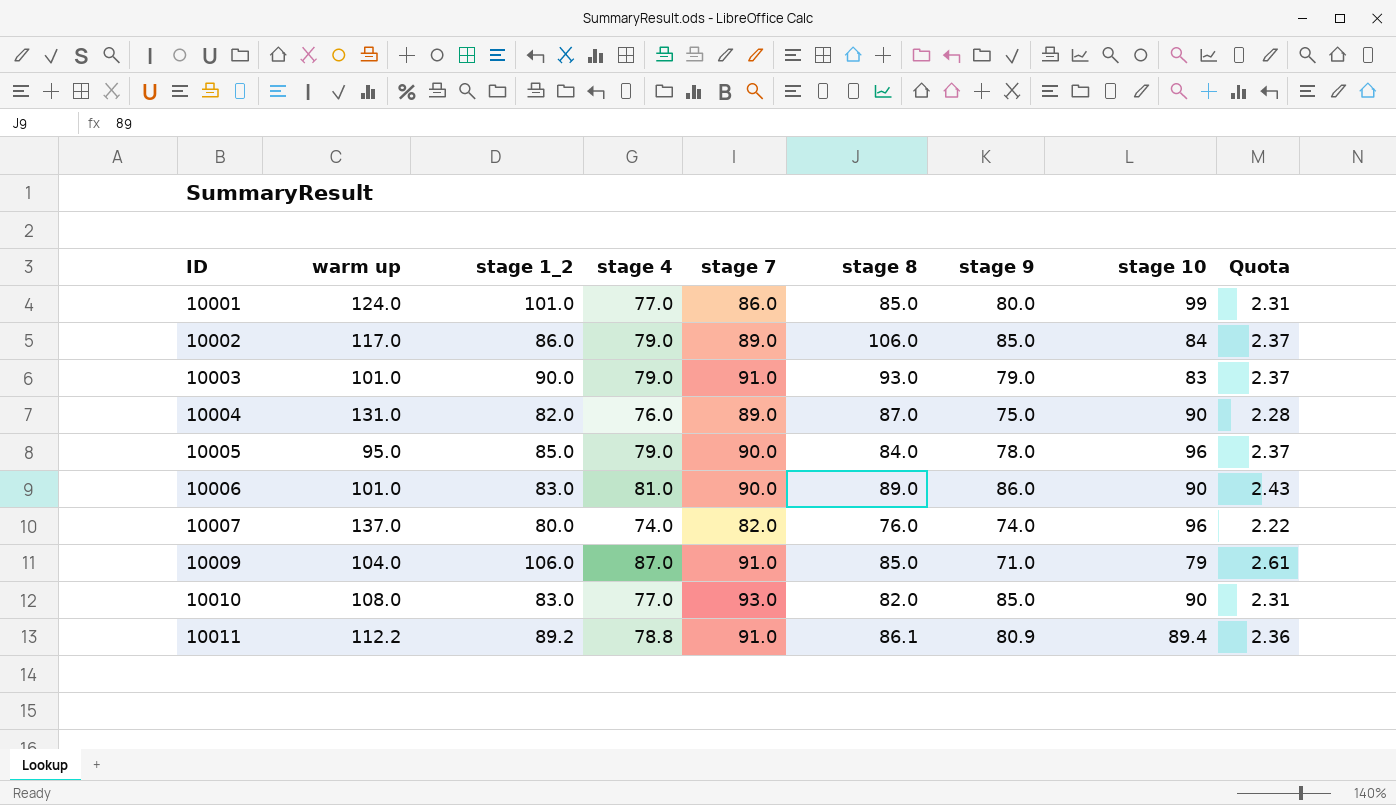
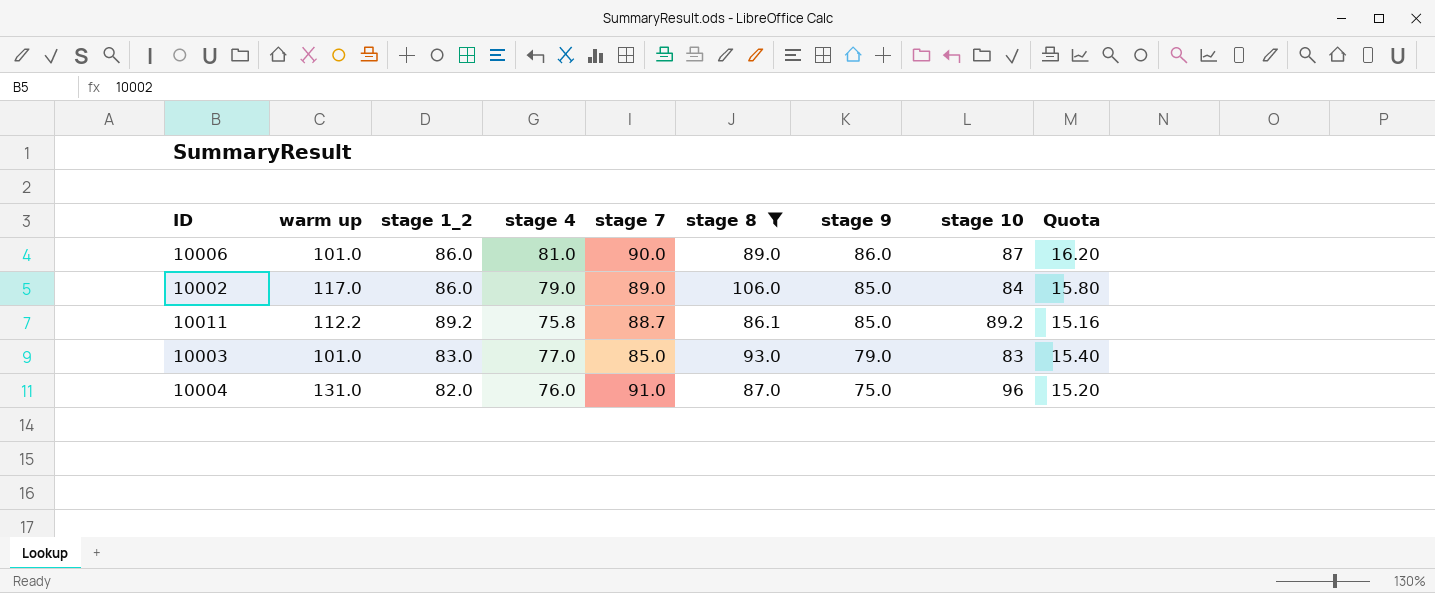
filter: none -> stage 8 >= 86.1
row order: ID ascending -> stage 9 descending
column Quota | formula: [stage 4] * 0.03 -> [stage 4] * 0.2
10006 | stage 1_2: 83.0 -> 86.0
10006 | stage 10: 90 -> 87
10011 | stage 4: 78.8 -> 75.8
10011 | stage 7: 91.0 -> 88.7
10011 | stage 9: 80.9 -> 85.0
10011 | stage 10: 89.4 -> 89.2
10003 | stage 1_2: 90.0 -> 83.0
10003 | stage 4: 79.0 -> 77.0
10003 | stage 7: 91.0 -> 85.0
10004 | stage 7: 89.0 -> 91.0
10004 | stage 10: 90 -> 96

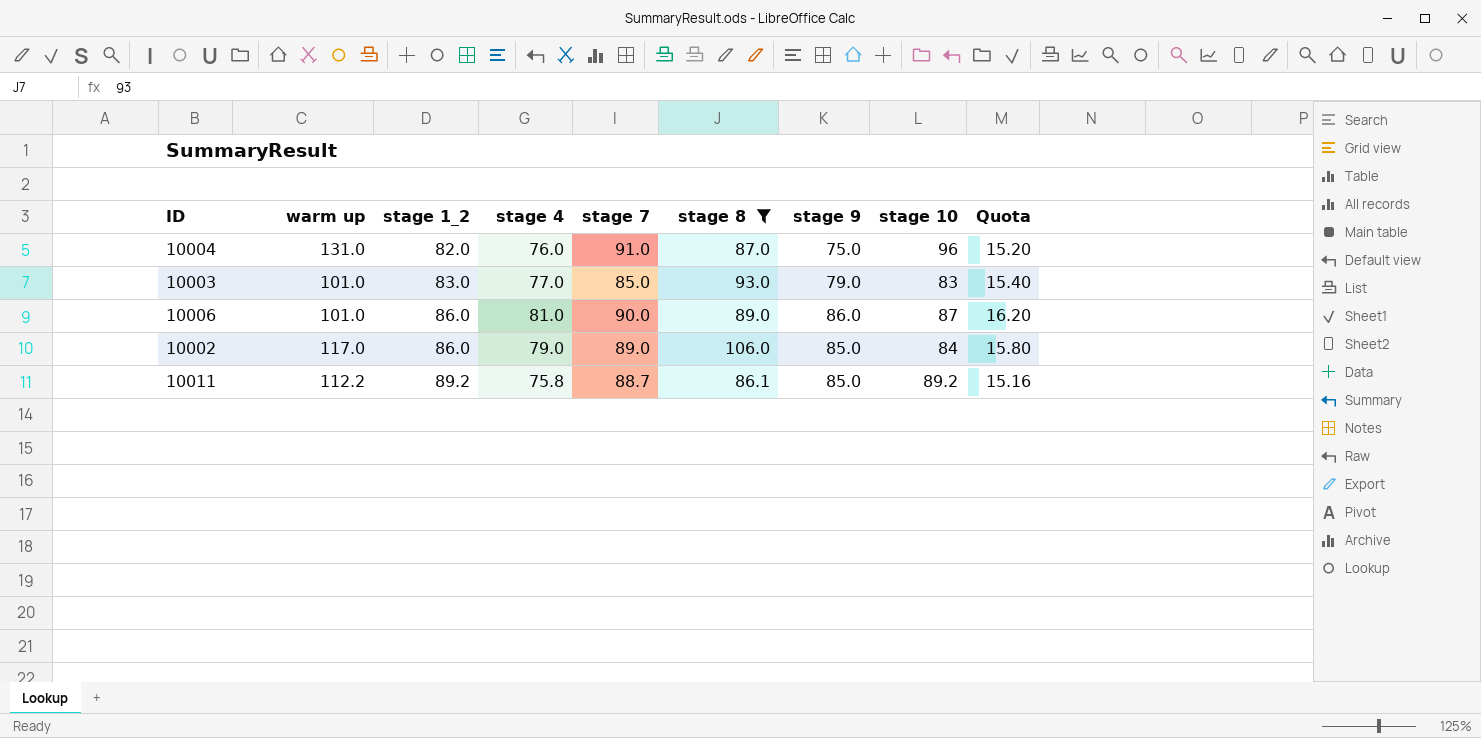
row order: stage 9 descending -> stage 1_2 ascending

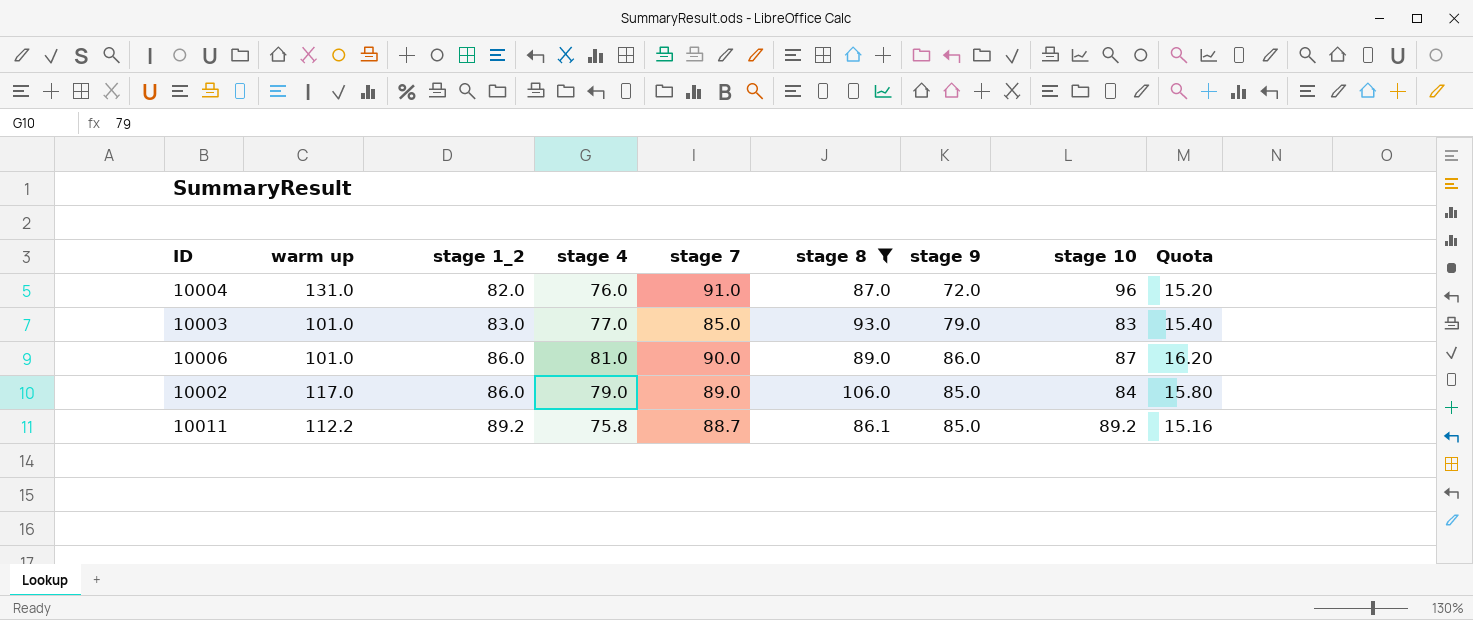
10004 | stage 9: 75.0 -> 72.0

